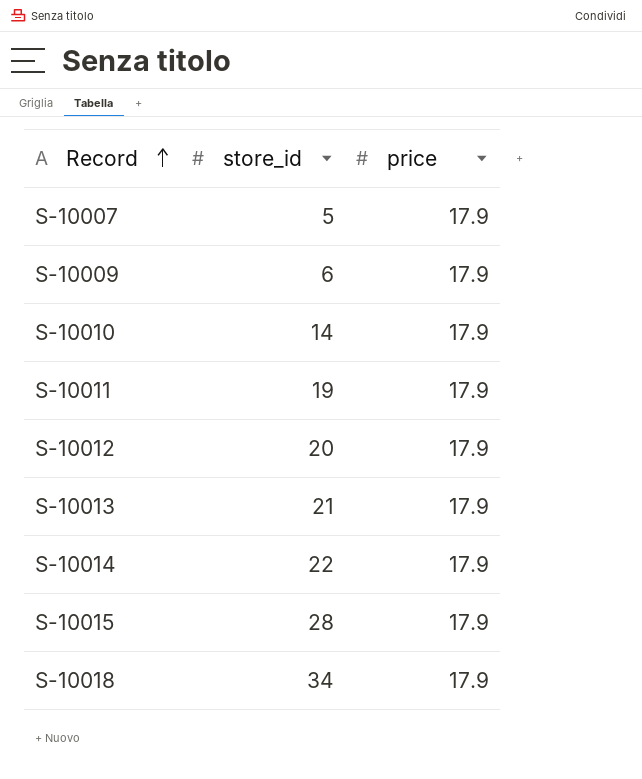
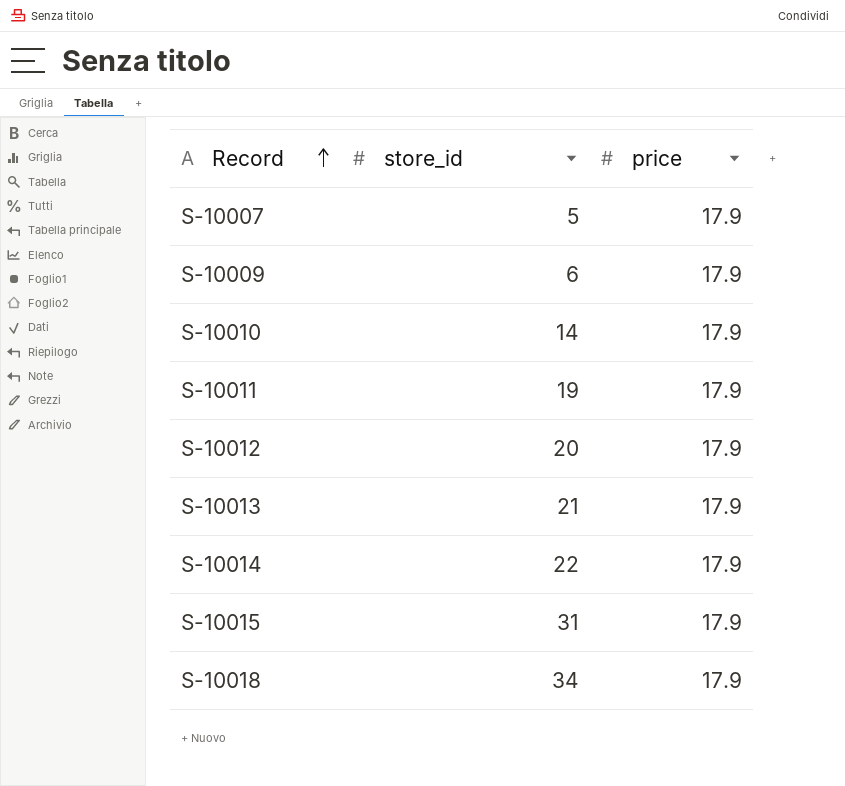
S-10015 | store_id: 28 -> 31

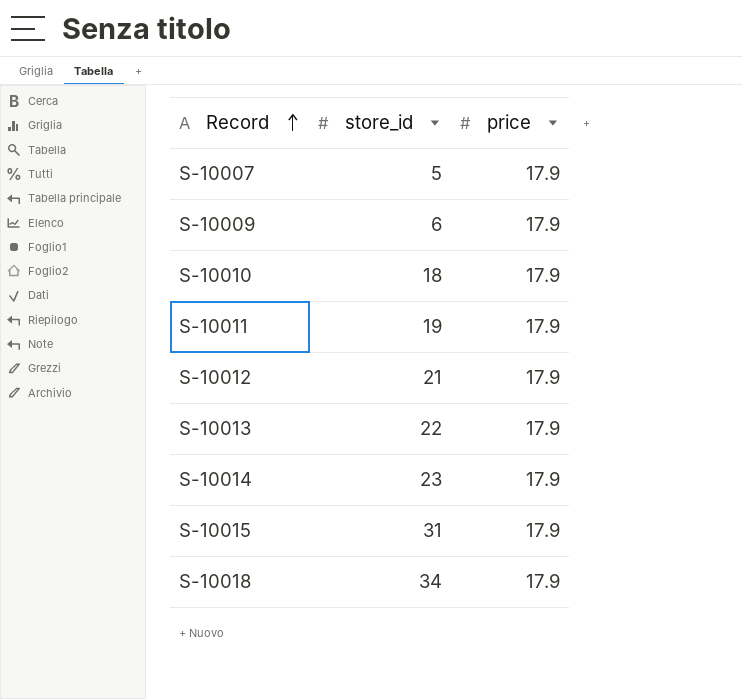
S-10010 | store_id: 14 -> 18
S-10012 | store_id: 20 -> 21
S-10013 | store_id: 21 -> 22
S-10014 | store_id: 22 -> 23

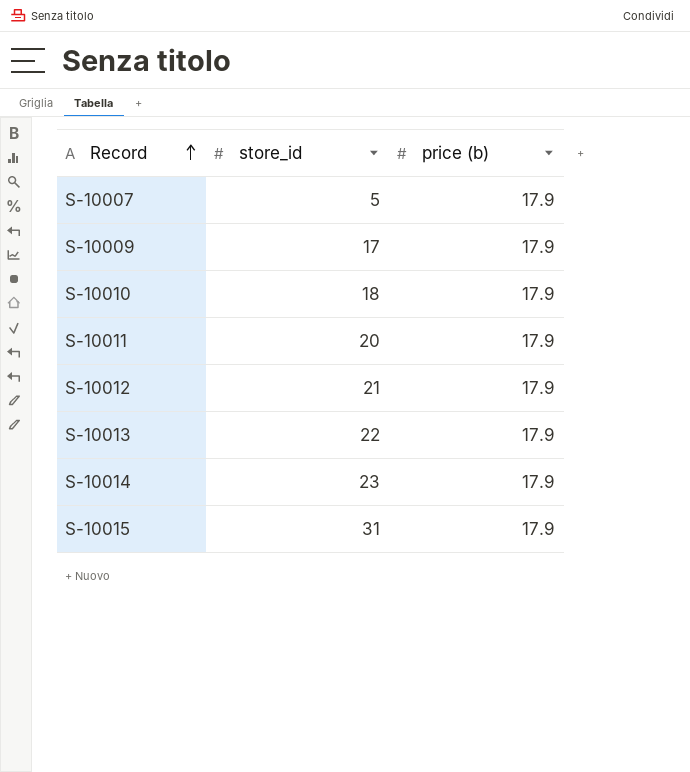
column name: price -> price (b)
row S-10018: 34 | 17.9 -> none
S-10009 | store_id: 6 -> 17
S-10011 | store_id: 19 -> 20

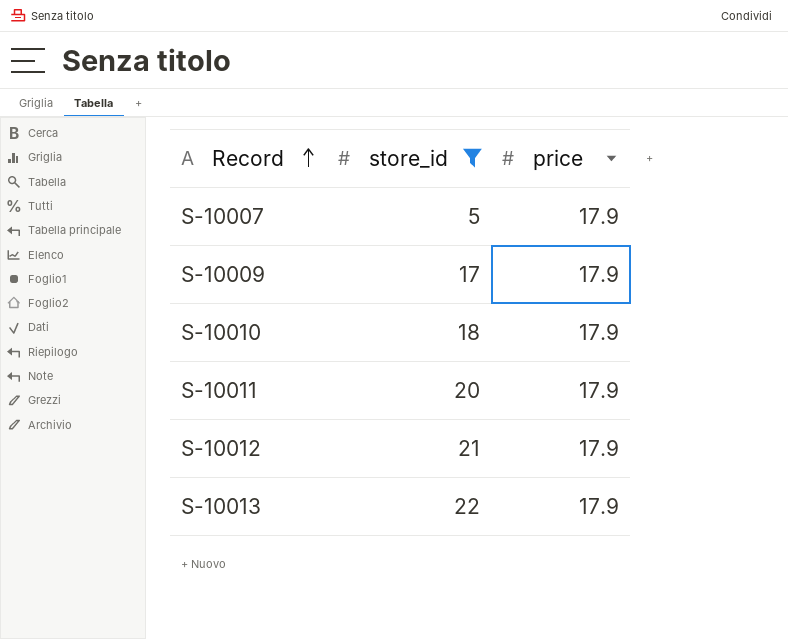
filter: none -> store_id <= 22
column name: price (b) -> price

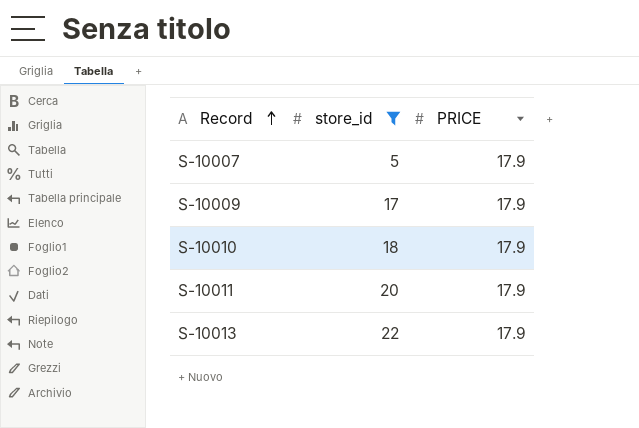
column name: price -> PRICE
row S-10012: 21 | 17.9 -> none

